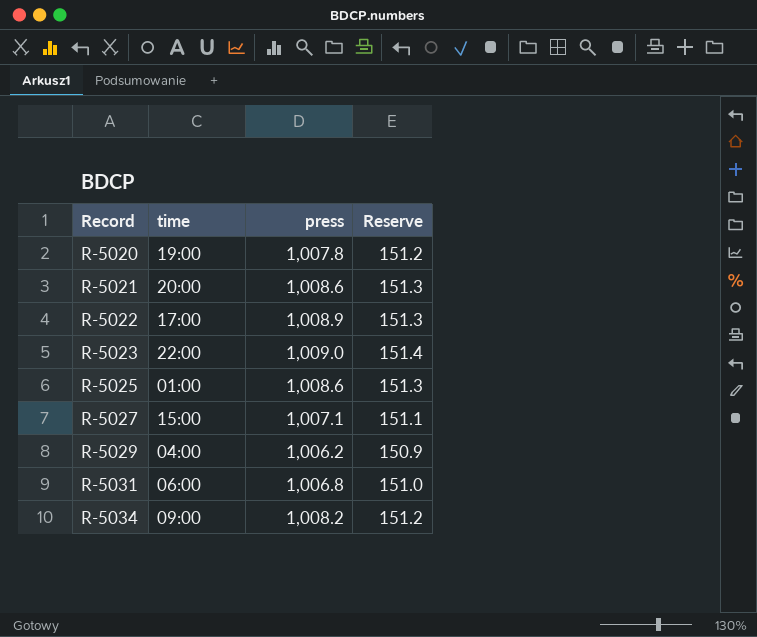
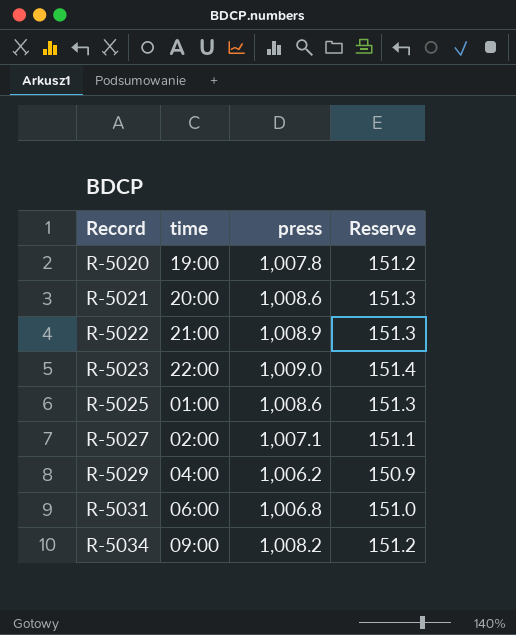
R-5022 | time: 17:00 -> 21:00
R-5027 | time: 15:00 -> 02:00

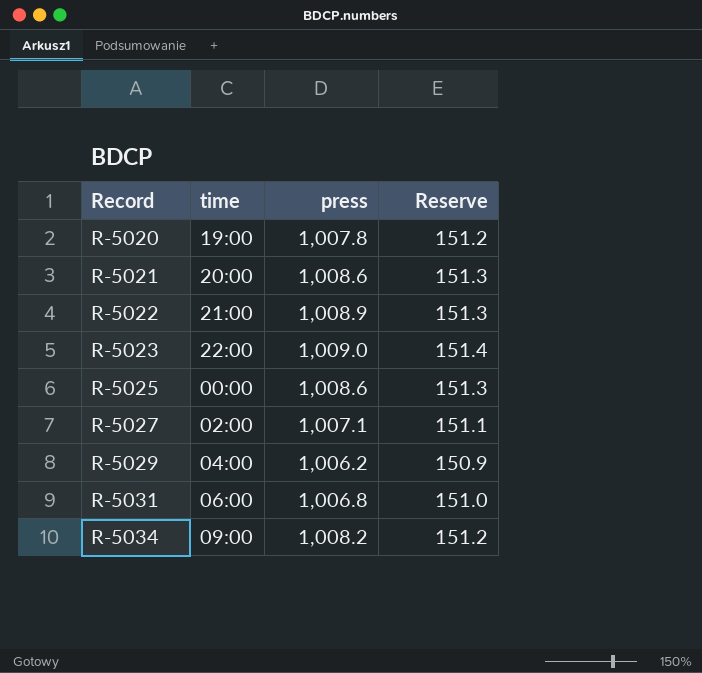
R-5025 | time: 01:00 -> 00:00

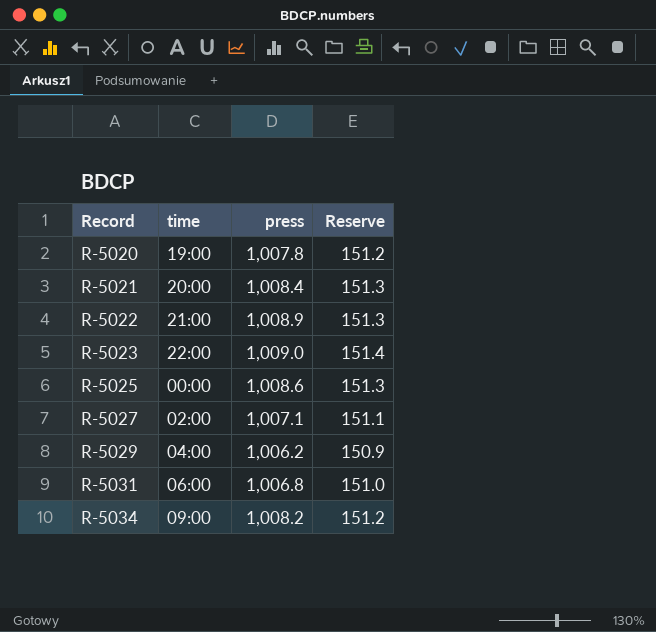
R-5021 | press: 1,008.6 -> 1,008.4

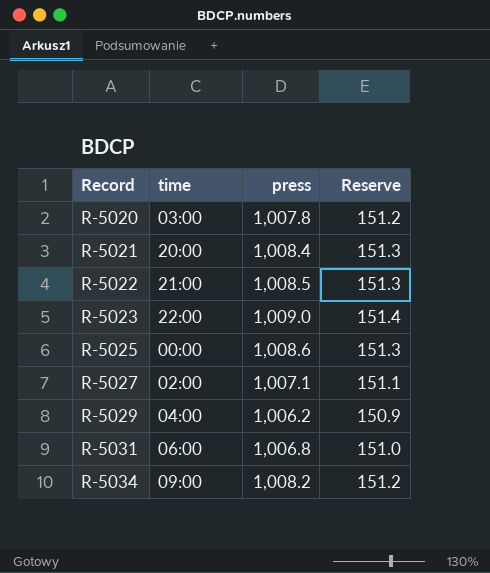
R-5020 | time: 19:00 -> 03:00
R-5022 | press: 1,008.9 -> 1,008.5

